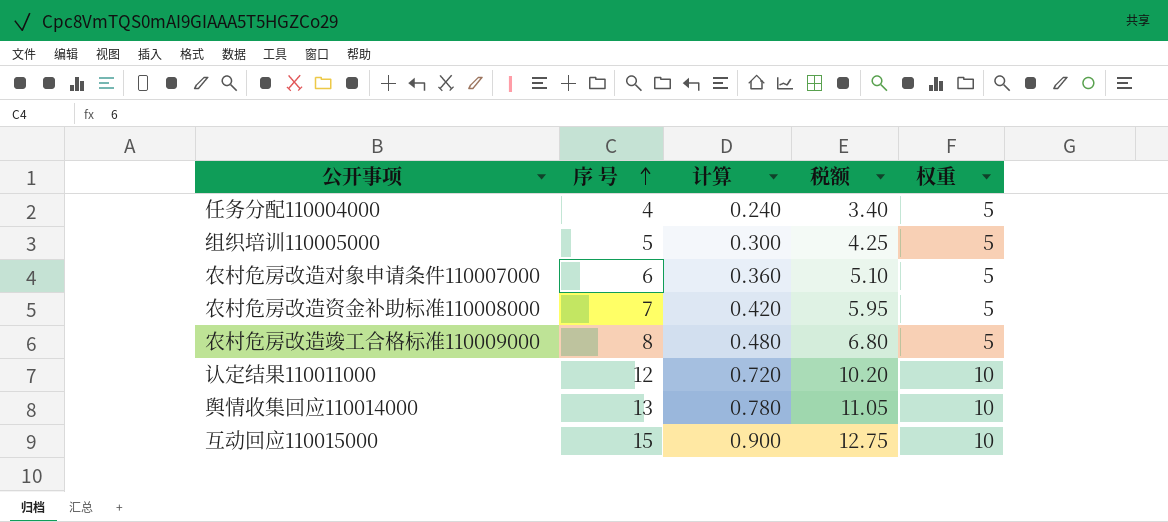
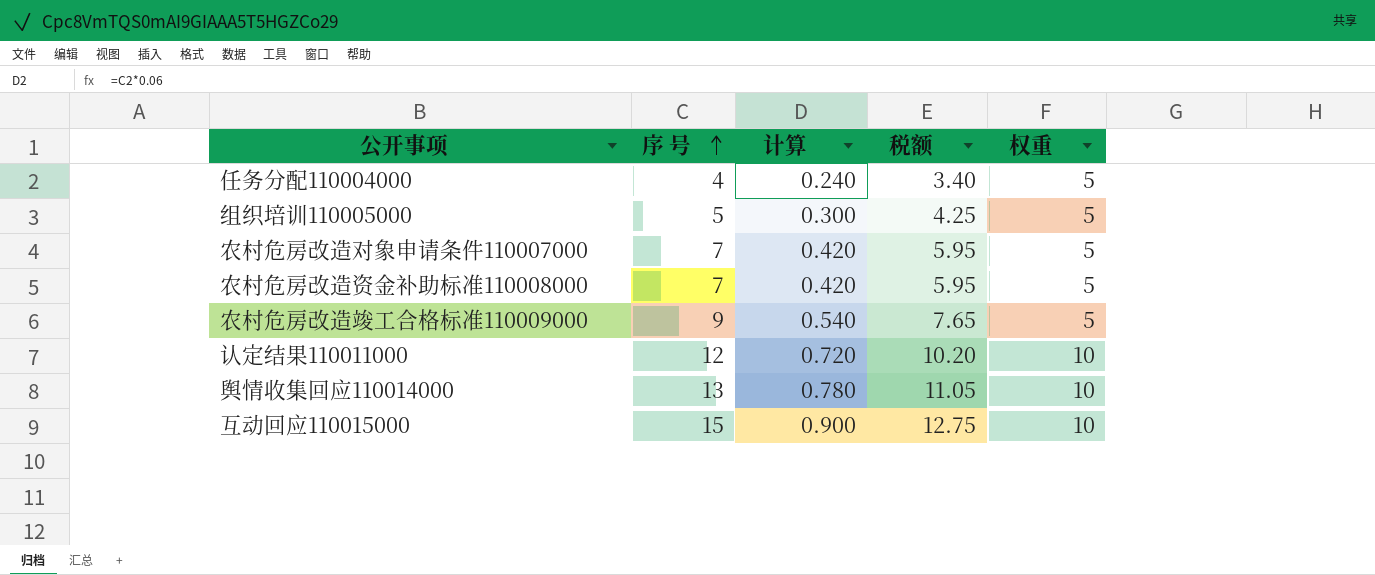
农村危房改造对象申请条件110007000 | 序 号: 6 -> 7
农村危房改造对象申请条件110007000 | 计算: 0.360 -> 0.420
农村危房改造对象申请条件110007000 | 税额: 5.10 -> 5.95
农村危房改造竣工合格标准110009000 | 序 号: 8 -> 9
农村危房改造竣工合格标准110009000 | 计算: 0.480 -> 0.540
农村危房改造竣工合格标准110009000 | 税额: 6.80 -> 7.65

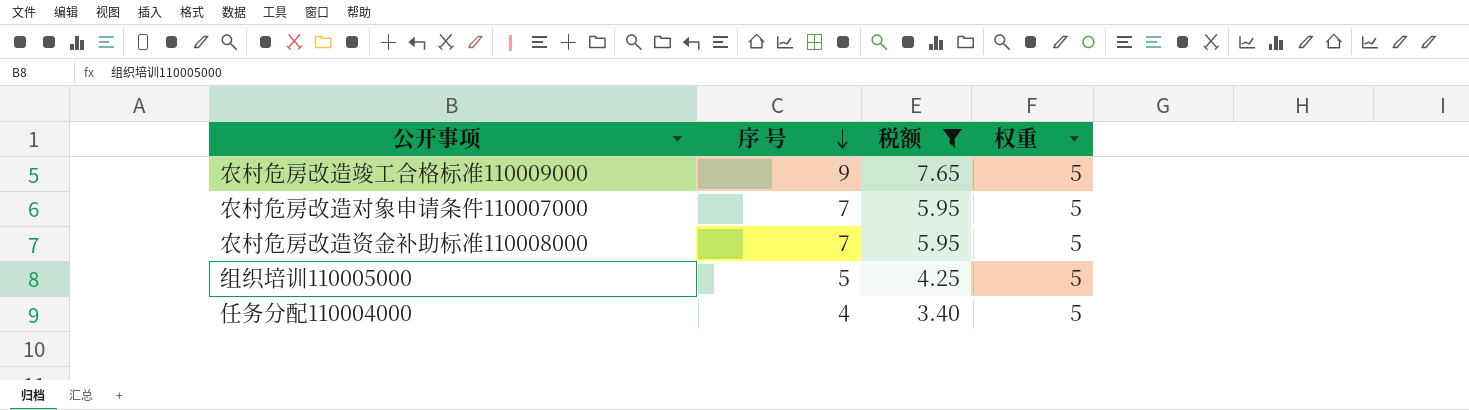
filter: none -> 税额 <= 7.65
row order: 序 号 ascending -> 序 号 descending
column 计算 | formula: [序 号] * 0.06 -> none

